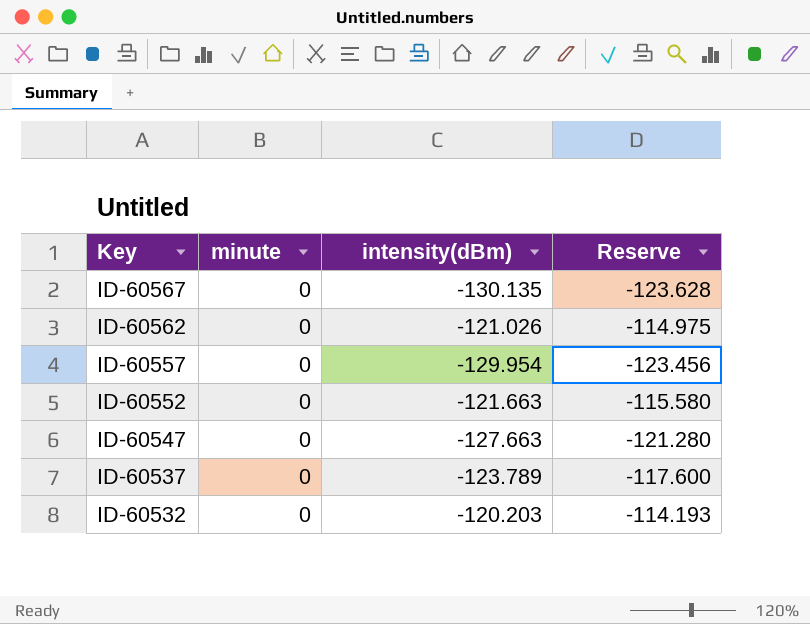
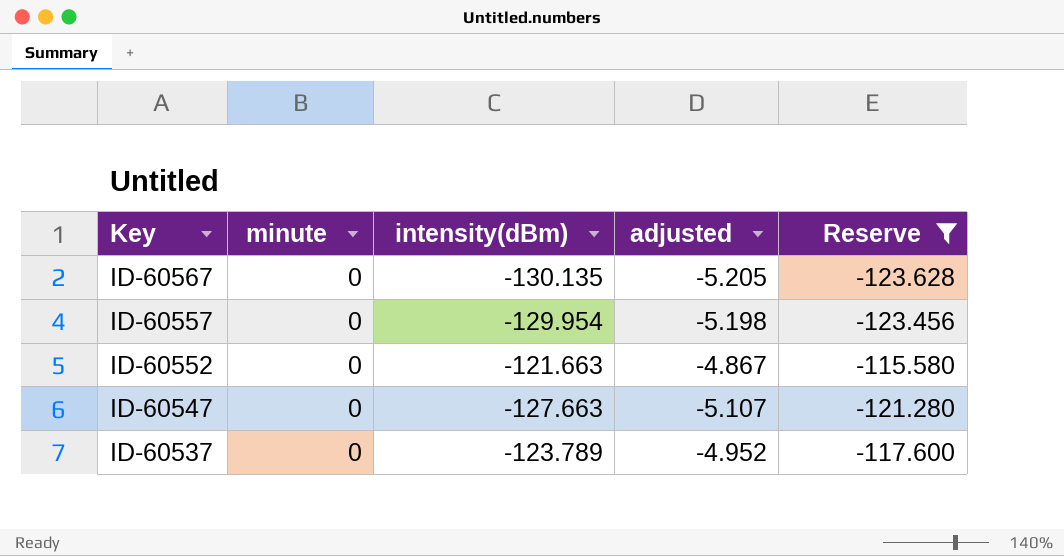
filter: none -> Reserve <= -115.580
column adjusted | formula: none -> [intensity(dBm)] * 0.04

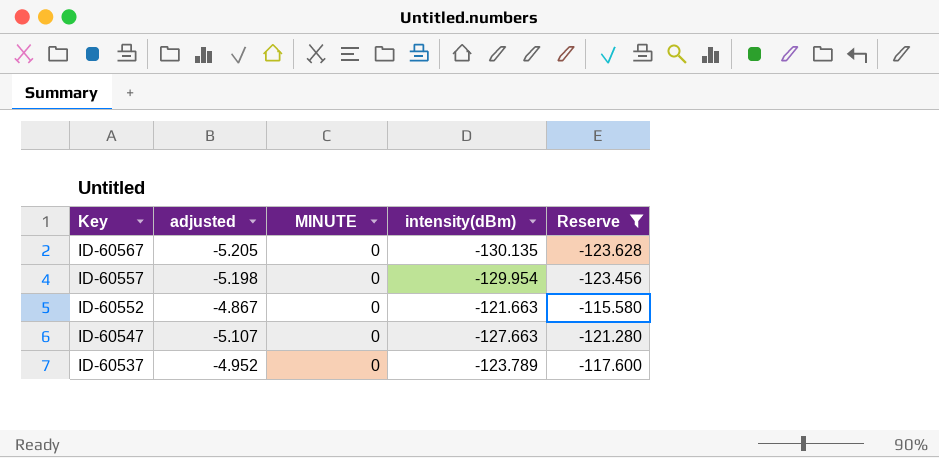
column adjusted | position: 4 -> 2
column name: minute -> MINUTE

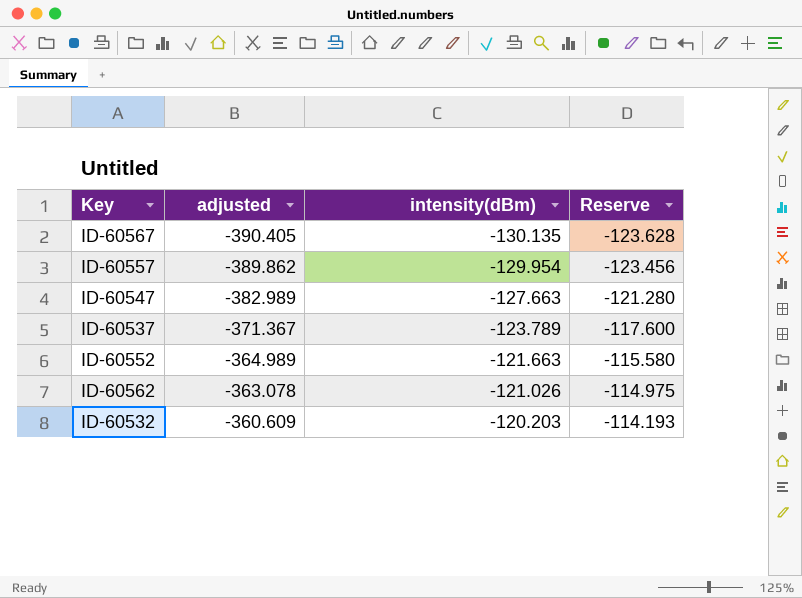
filter: Reserve <= -115.580 -> none
row order: Key descending -> adjusted ascending
column MINUTE | position: 3 -> none
column adjusted | formula: [intensity(dBm)] * 0.04 -> [intensity(dBm)] * 3

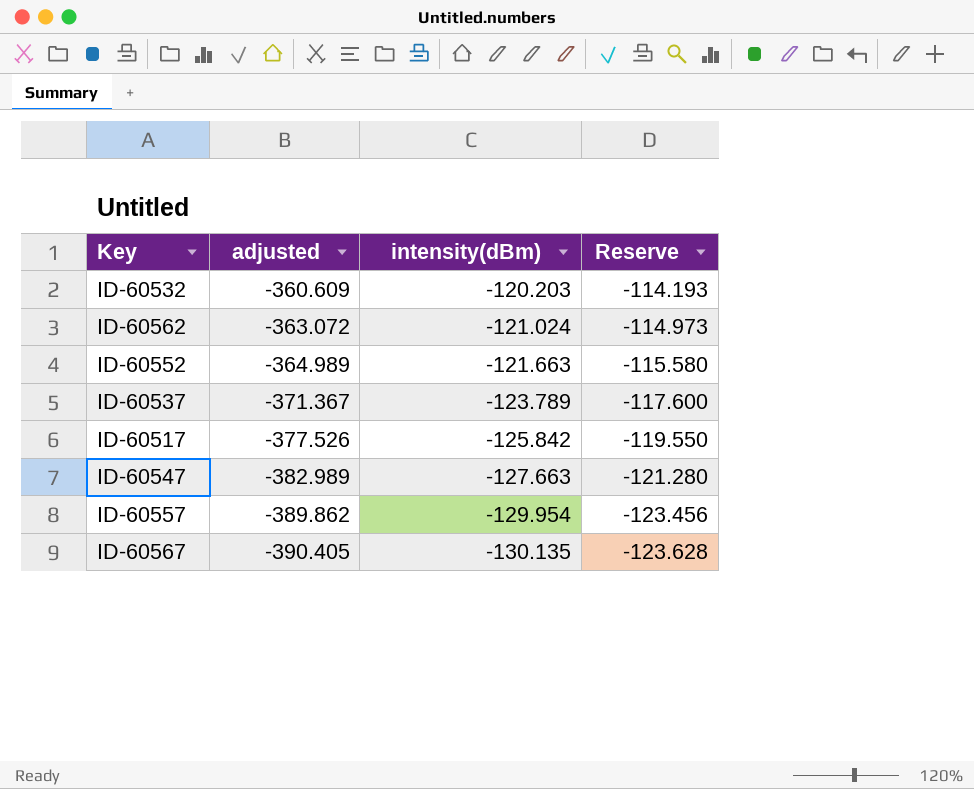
row order: adjusted ascending -> adjusted descending
ID-60562 | adjusted: -363.078 -> -363.072
ID-60562 | intensity(dBm): -121.026 -> -121.024
ID-60562 | Reserve: -114.975 -> -114.973
row ID-60517: none -> -377.526 | -125.842 | -119.550

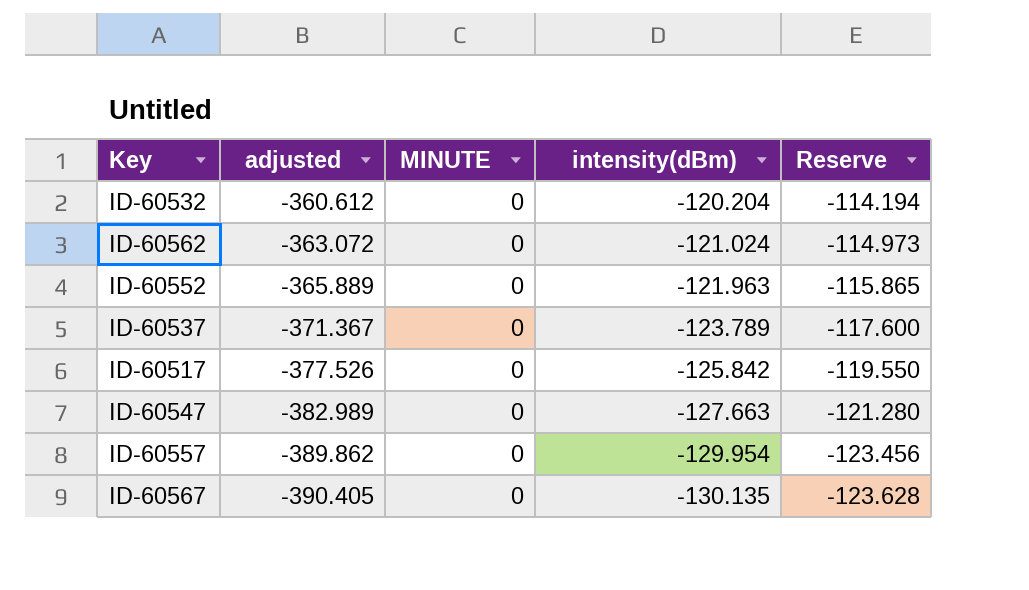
column MINUTE | position: none -> 3
ID-60532 | adjusted: -360.609 -> -360.612
ID-60532 | intensity(dBm): -120.203 -> -120.204
ID-60532 | Reserve: -114.193 -> -114.194
ID-60552 | adjusted: -364.989 -> -365.889
ID-60552 | intensity(dBm): -121.663 -> -121.963
ID-60552 | Reserve: -115.580 -> -115.865

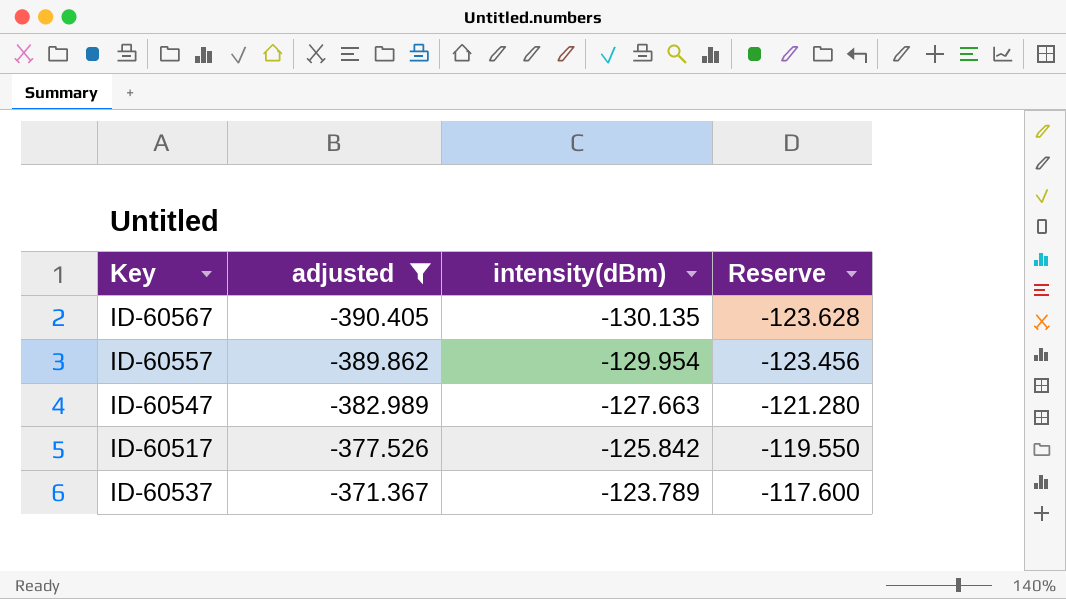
filter: none -> adjusted <= -371.367
row order: adjusted descending -> adjusted ascending
column MINUTE | position: 3 -> none

